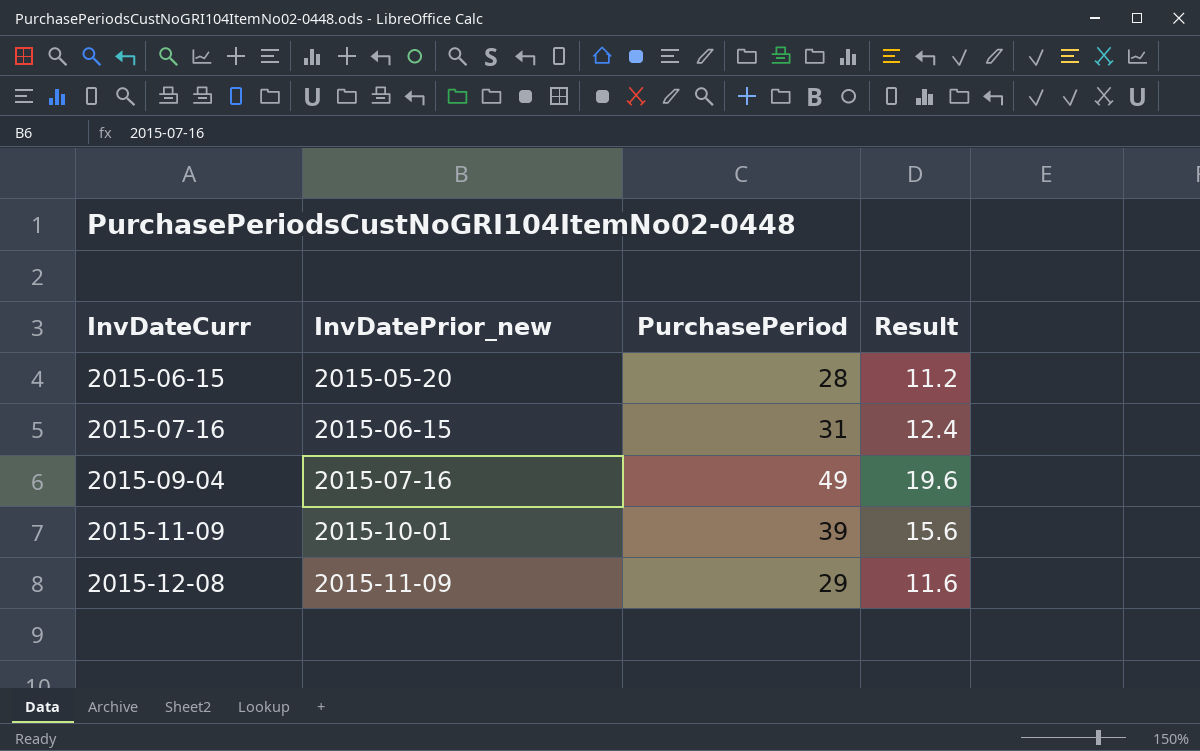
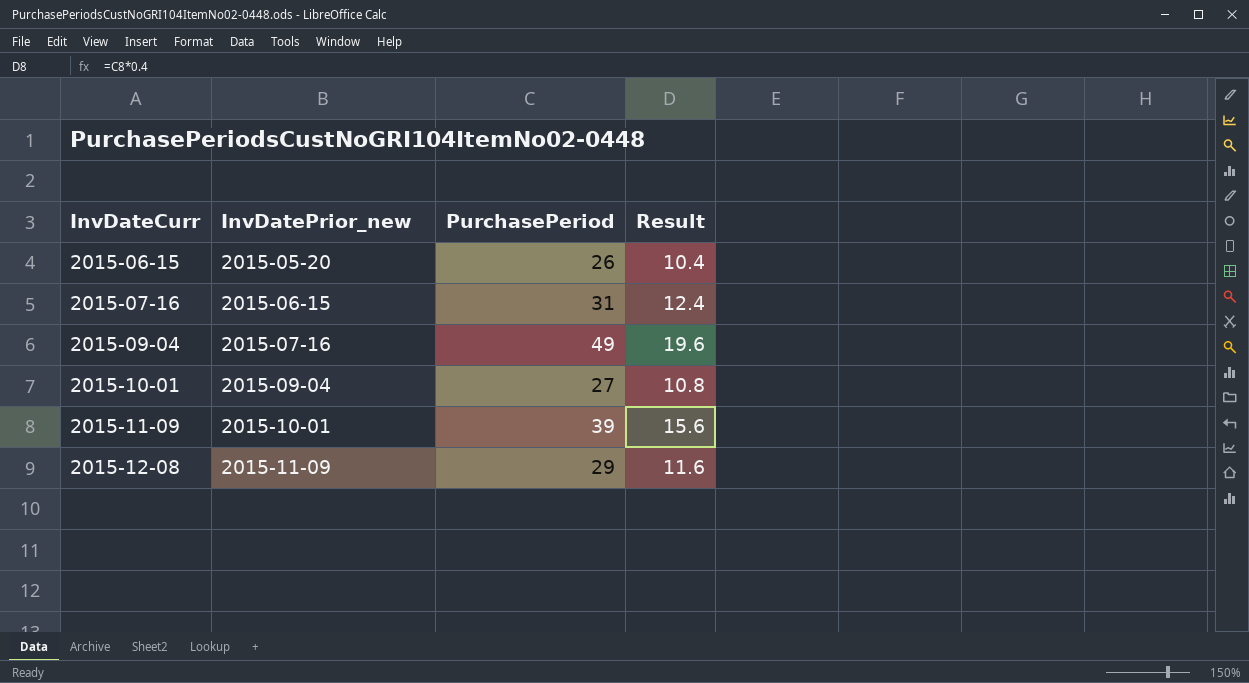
2015-06-15 | PurchasePeriod: 28 -> 26
2015-06-15 | Result: 11.2 -> 10.4
row 2015-10-01: none -> 2015-09-04 | 27 | 10.8

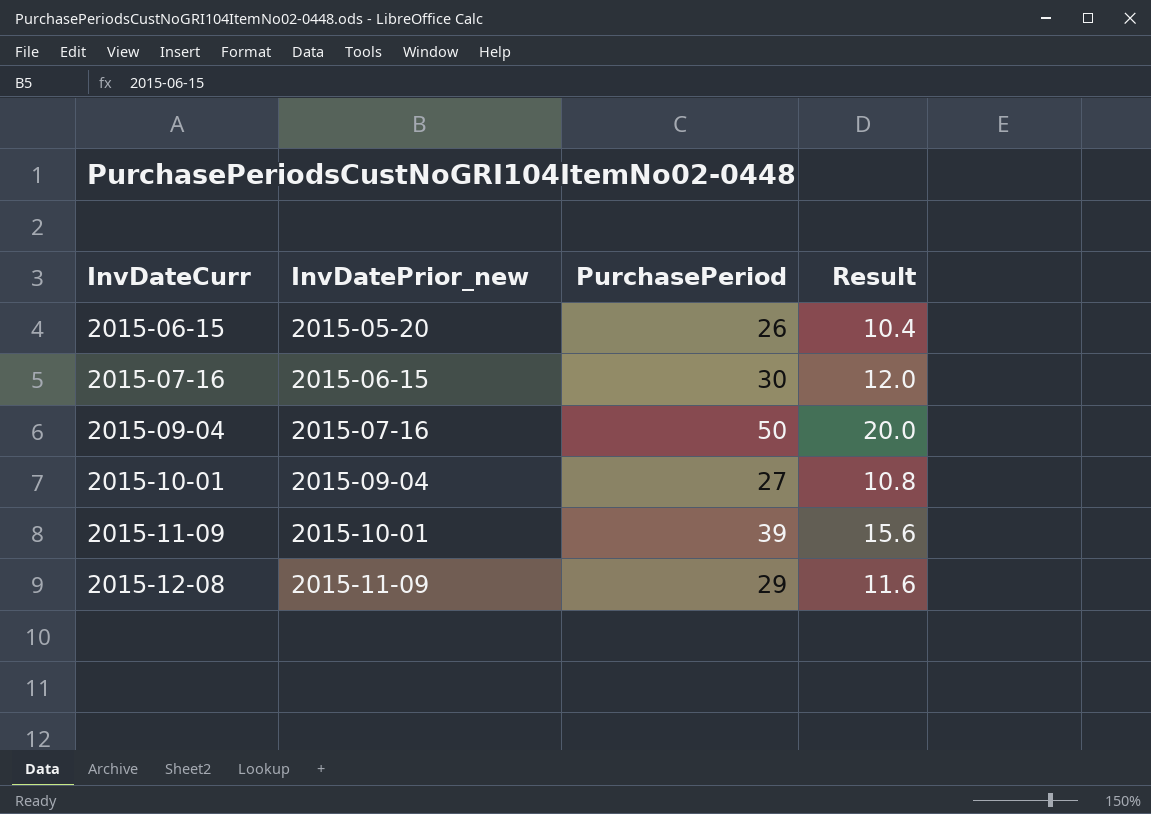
2015-07-16 | PurchasePeriod: 31 -> 30
2015-07-16 | Result: 12.4 -> 12.0
2015-09-04 | PurchasePeriod: 49 -> 50
2015-09-04 | Result: 19.6 -> 20.0

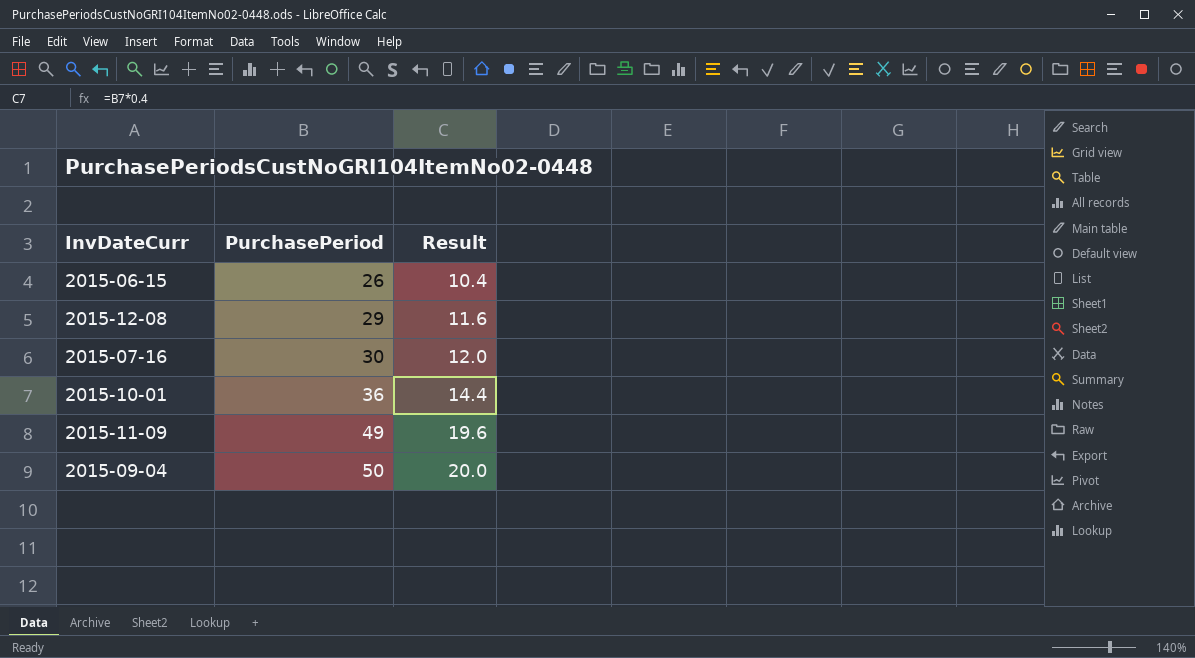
row order: InvDateCurr ascending -> PurchasePeriod ascending
column InvDatePrior_new | position: 2 -> none
2015-10-01 | PurchasePeriod: 27 -> 36
2015-10-01 | Result: 10.8 -> 14.4
2015-11-09 | PurchasePeriod: 39 -> 49
2015-11-09 | Result: 15.6 -> 19.6

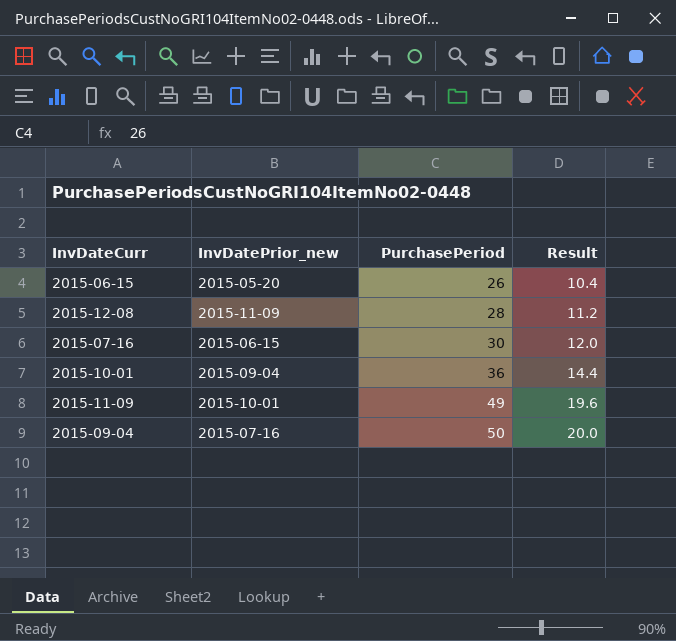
column InvDatePrior_new | position: none -> 2
2015-12-08 | PurchasePeriod: 29 -> 28
2015-12-08 | Result: 11.6 -> 11.2

